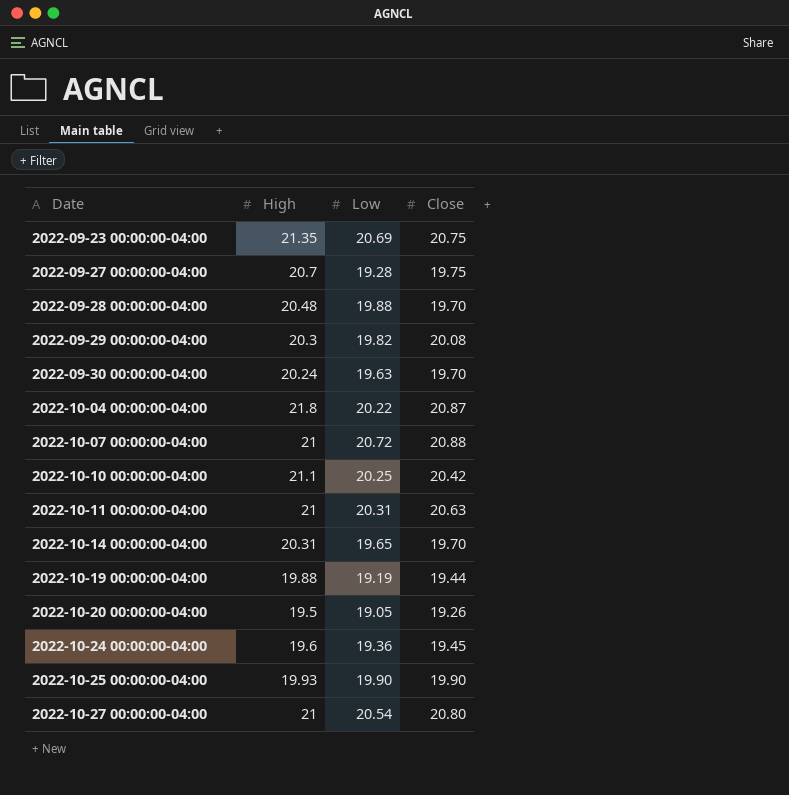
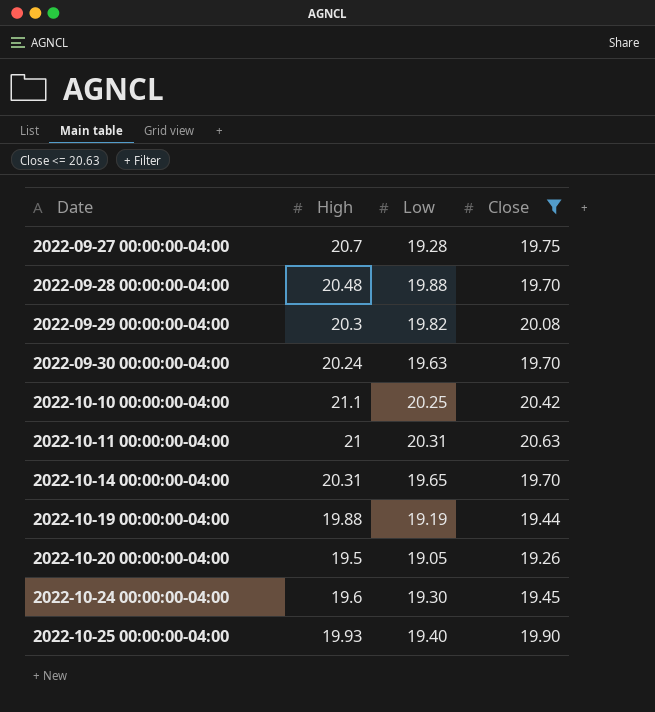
filter: none -> Close <= 20.63
2022-10-24 00:00:00-04:00 | Low: 19.36 -> 19.30
2022-10-25 00:00:00-04:00 | Low: 19.90 -> 19.40

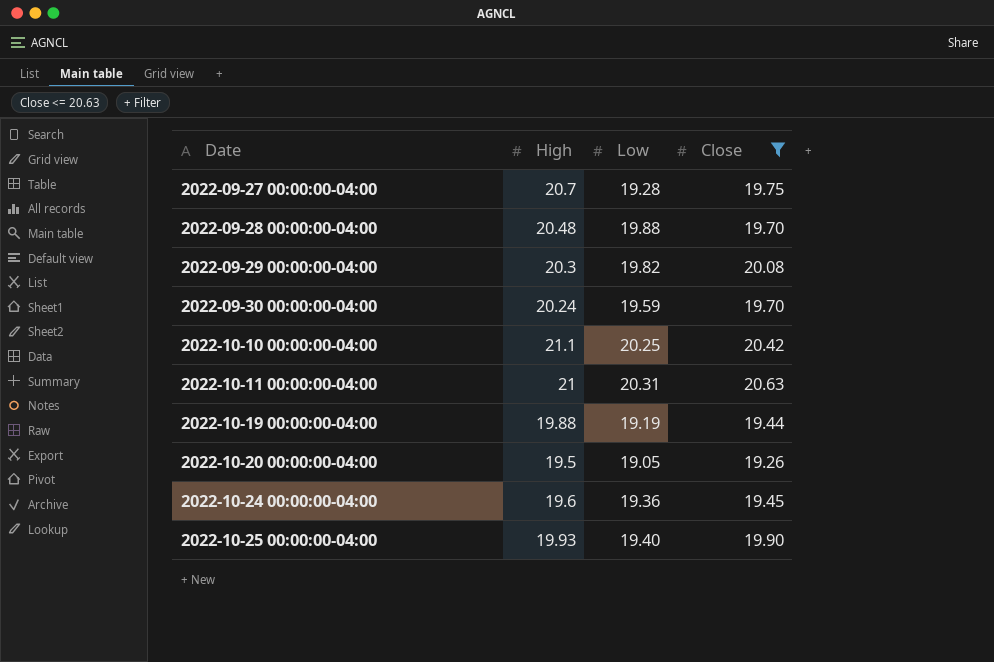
row 2022-10-14 00:00:00-04:00: 20.31 | 19.65 | 19.70 -> none
2022-09-30 00:00:00-04:00 | Low: 19.63 -> 19.59
2022-10-24 00:00:00-04:00 | Low: 19.30 -> 19.36

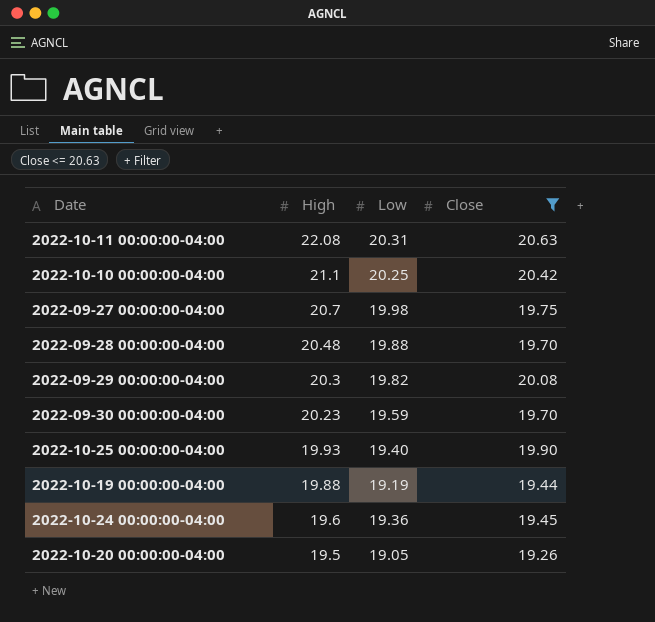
row order: Date ascending -> High descending
2022-10-11 00:00:00-04:00 | High: 21 -> 22.08
2022-09-27 00:00:00-04:00 | Low: 19.28 -> 19.98
2022-09-30 00:00:00-04:00 | High: 20.24 -> 20.23

